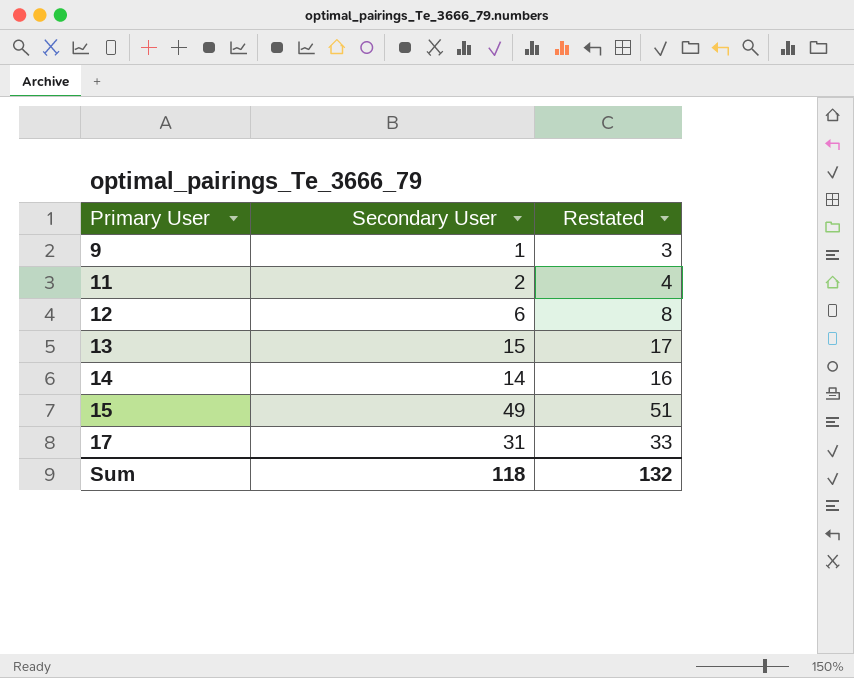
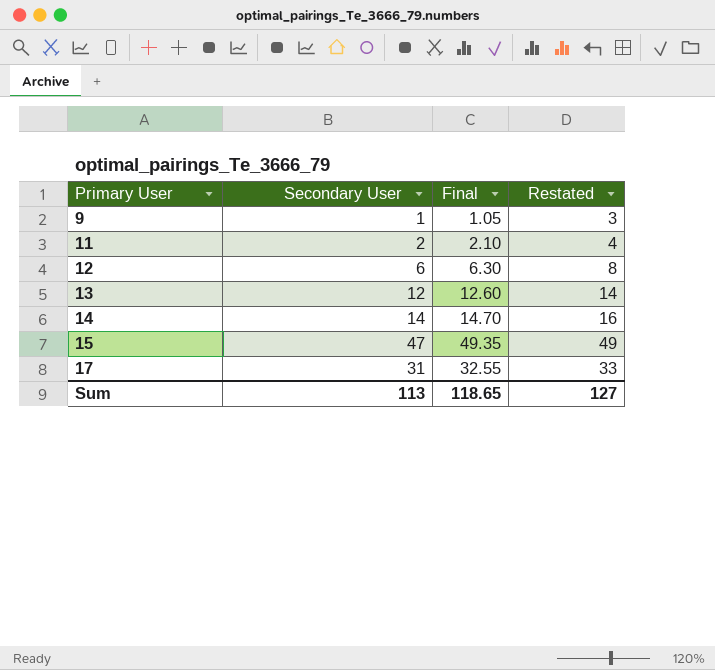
column Final | formula: none -> [Secondary User] * 1.05
13 | Secondary User: 15 -> 12
13 | Restated: 17 -> 14
15 | Secondary User: 49 -> 47
15 | Restated: 51 -> 49
Sum | Secondary User: 118 -> 113
Sum | Restated: 132 -> 127

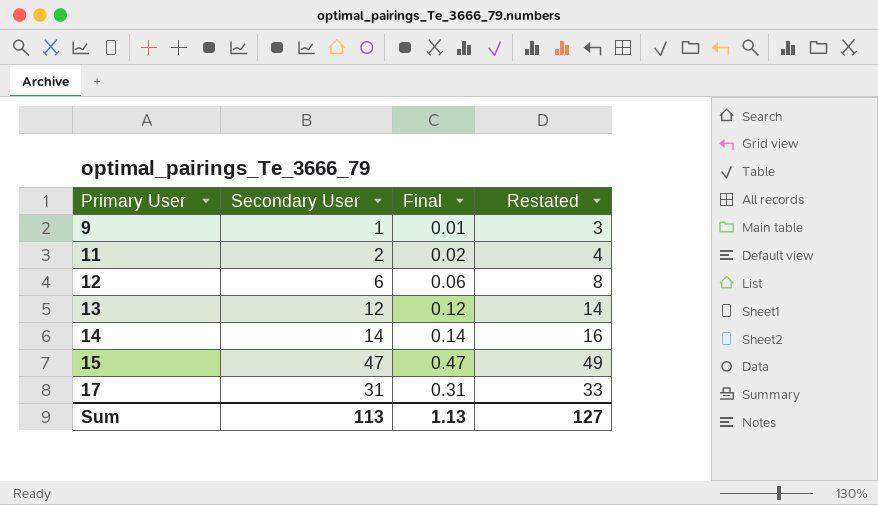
column Final | formula: [Secondary User] * 1.05 -> [Secondary User] * 0.01
Sum | Final: 118.65 -> 1.13

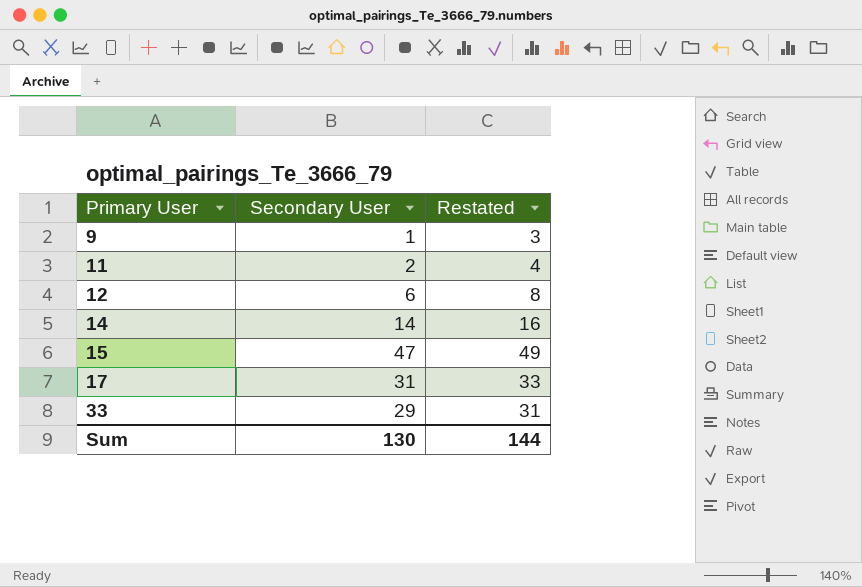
column Final | formula: [Secondary User] * 0.01 -> none
row 13: 12 | 0.12 | 14 -> none
row 33: none -> 29 | 31
Sum | Secondary User: 113 -> 130
Sum | Restated: 127 -> 144

